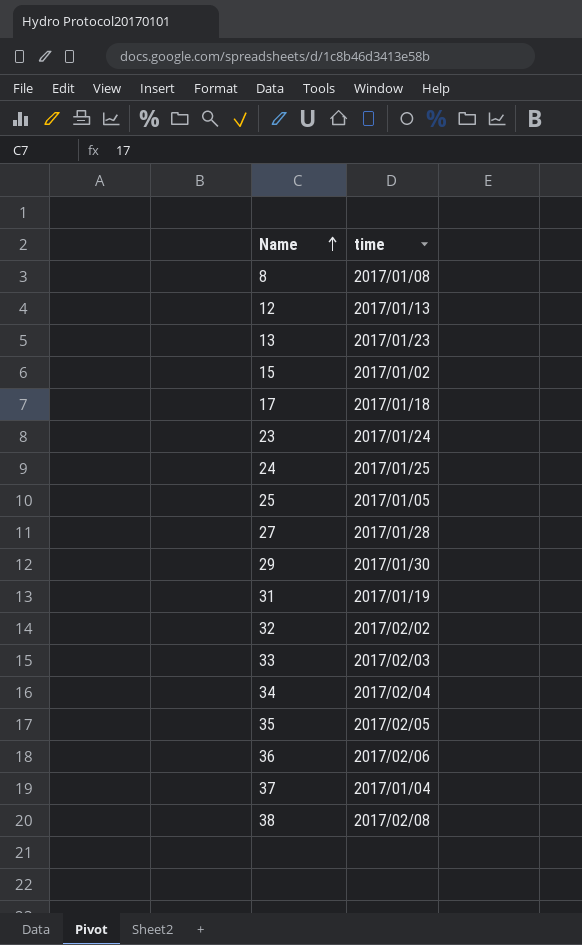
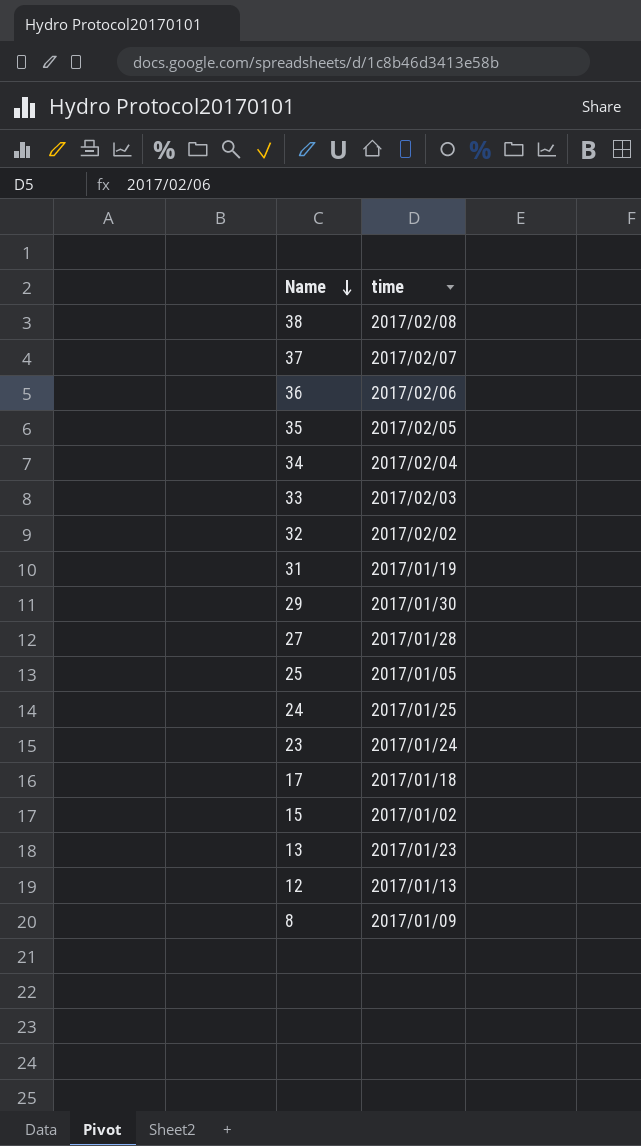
row order: Name ascending -> Name descending
37 | time: 2017/01/04 -> 2017/02/07
8 | time: 2017/01/08 -> 2017/01/09

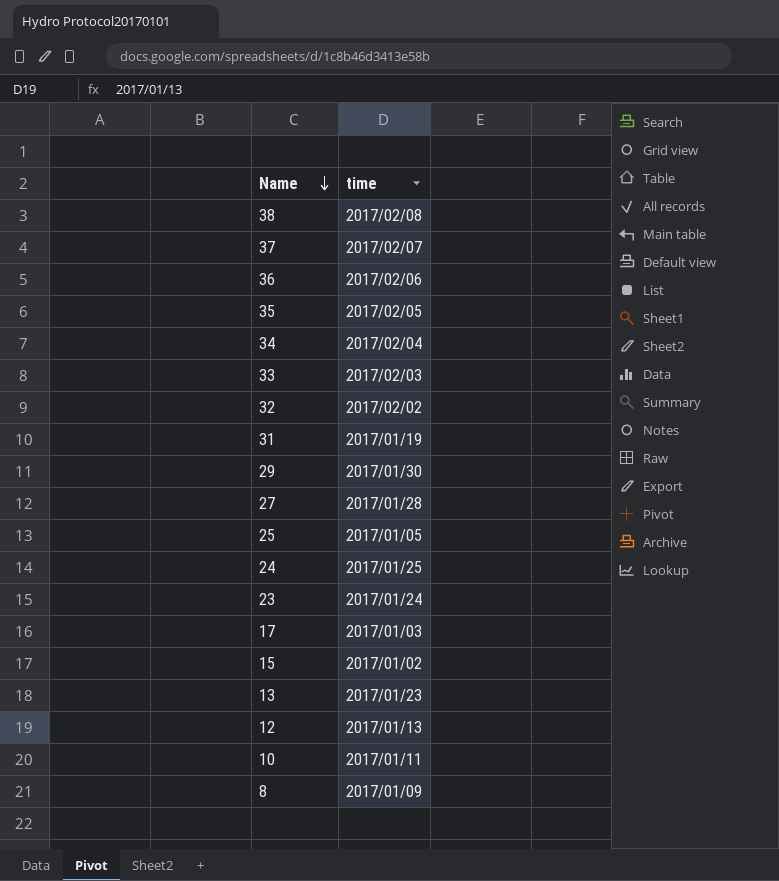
17 | time: 2017/01/18 -> 2017/01/03
row 10: none -> 2017/01/11

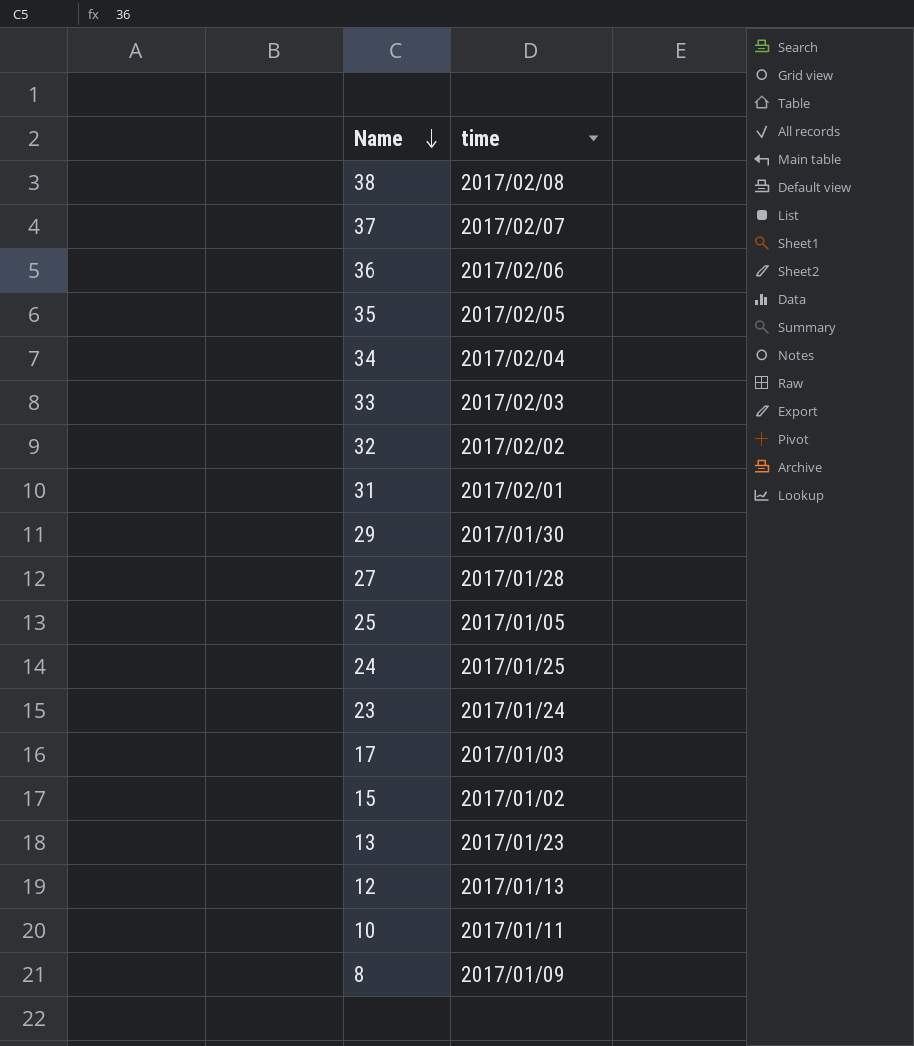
31 | time: 2017/01/19 -> 2017/02/01

